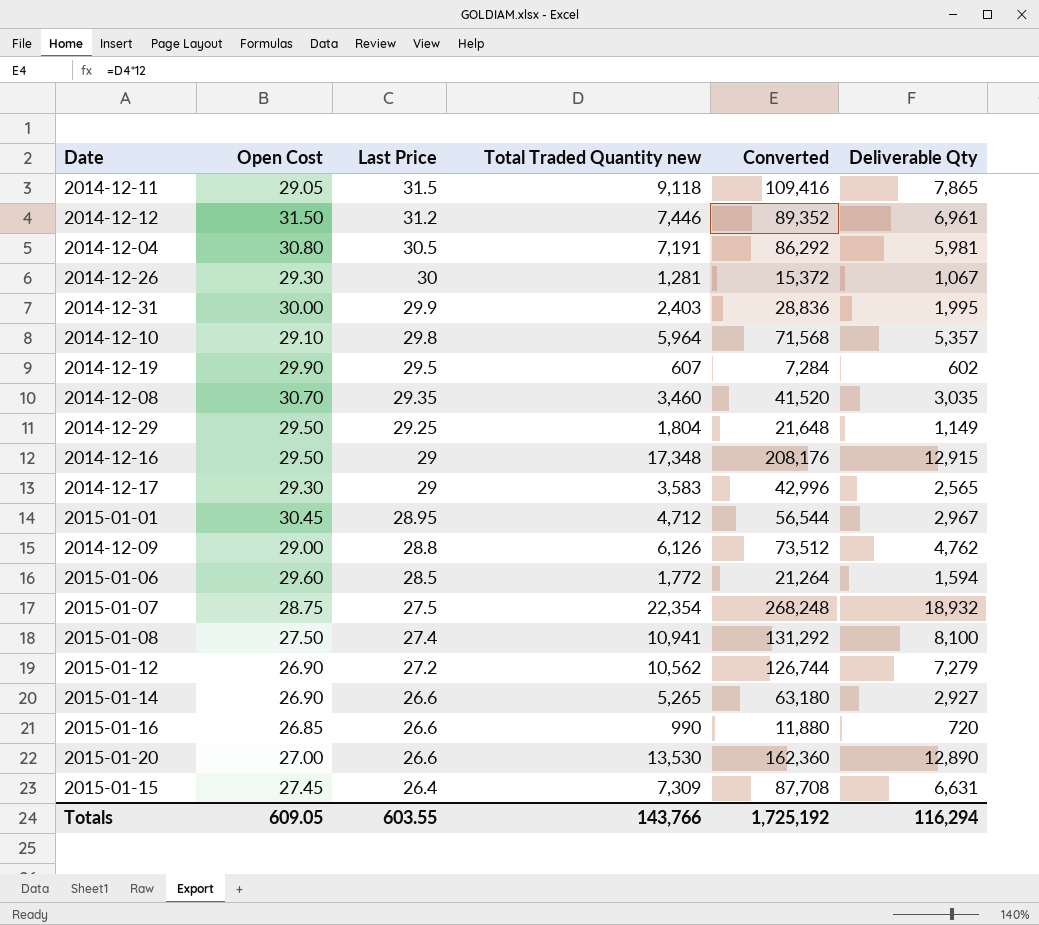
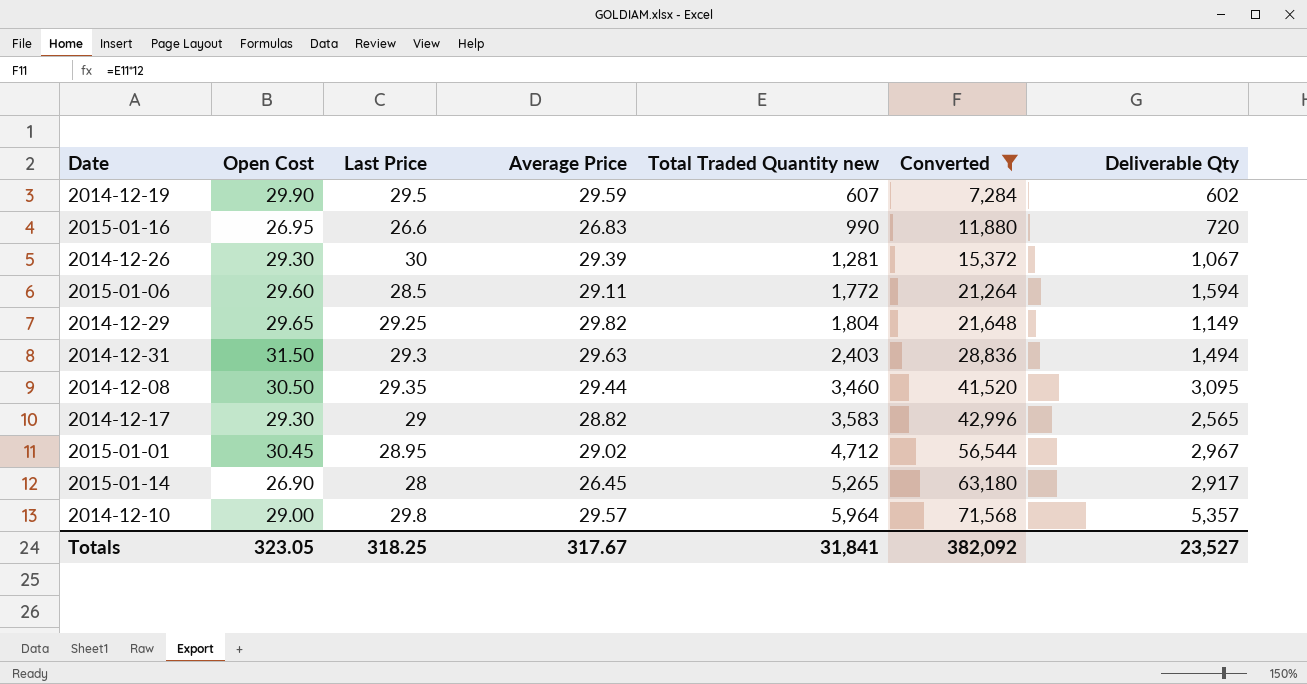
filter: none -> Converted <= 71,568
row order: Last Price descending -> Total Traded Quantity new ascending
column Average Price | position: none -> 4
2015-01-16 | Open Cost: 26.85 -> 26.95
2014-12-29 | Open Cost: 29.50 -> 29.65
2014-12-31 | Open Cost: 30.00 -> 31.50
2014-12-31 | Last Price: 29.9 -> 29.3
2014-12-31 | Deliverable Qty: 1,995 -> 1,494
2014-12-08 | Open Cost: 30.70 -> 30.50
2014-12-08 | Deliverable Qty: 3,035 -> 3,095
2015-01-14 | Last Price: 26.6 -> 28
2015-01-14 | Deliverable Qty: 2,927 -> 2,917
2014-12-10 | Open Cost: 29.10 -> 29.00
Totals | Open Cost: 609.05 -> 323.05
Totals | Last Price: 603.55 -> 318.25
Totals | Total Traded Quantity new: 143,766 -> 31,841
Totals | Converted: 1,725,192 -> 382,092
Totals | Deliverable Qty: 116,294 -> 23,527

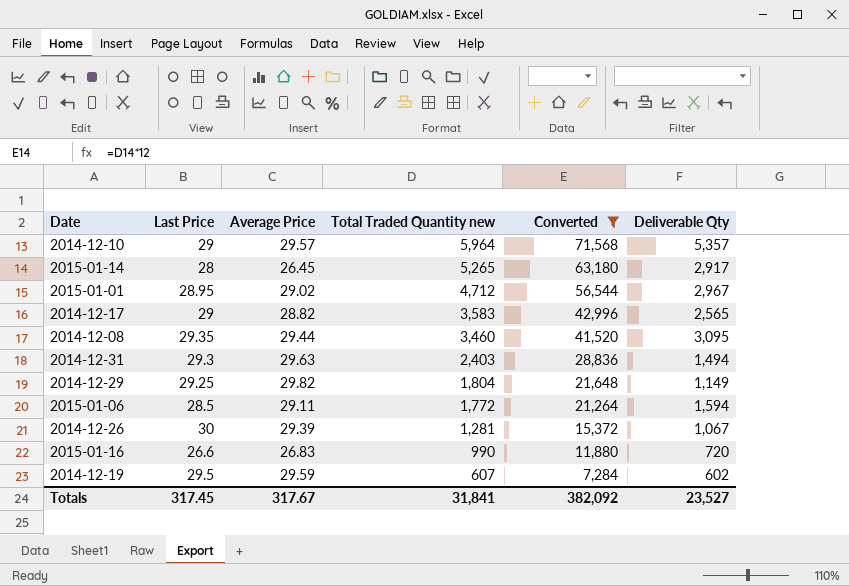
row order: Total Traded Quantity new ascending -> Total Traded Quantity new descending
column Open Cost | position: 2 -> none
2014-12-10 | Last Price: 29.8 -> 29
Totals | Last Price: 318.25 -> 317.45

